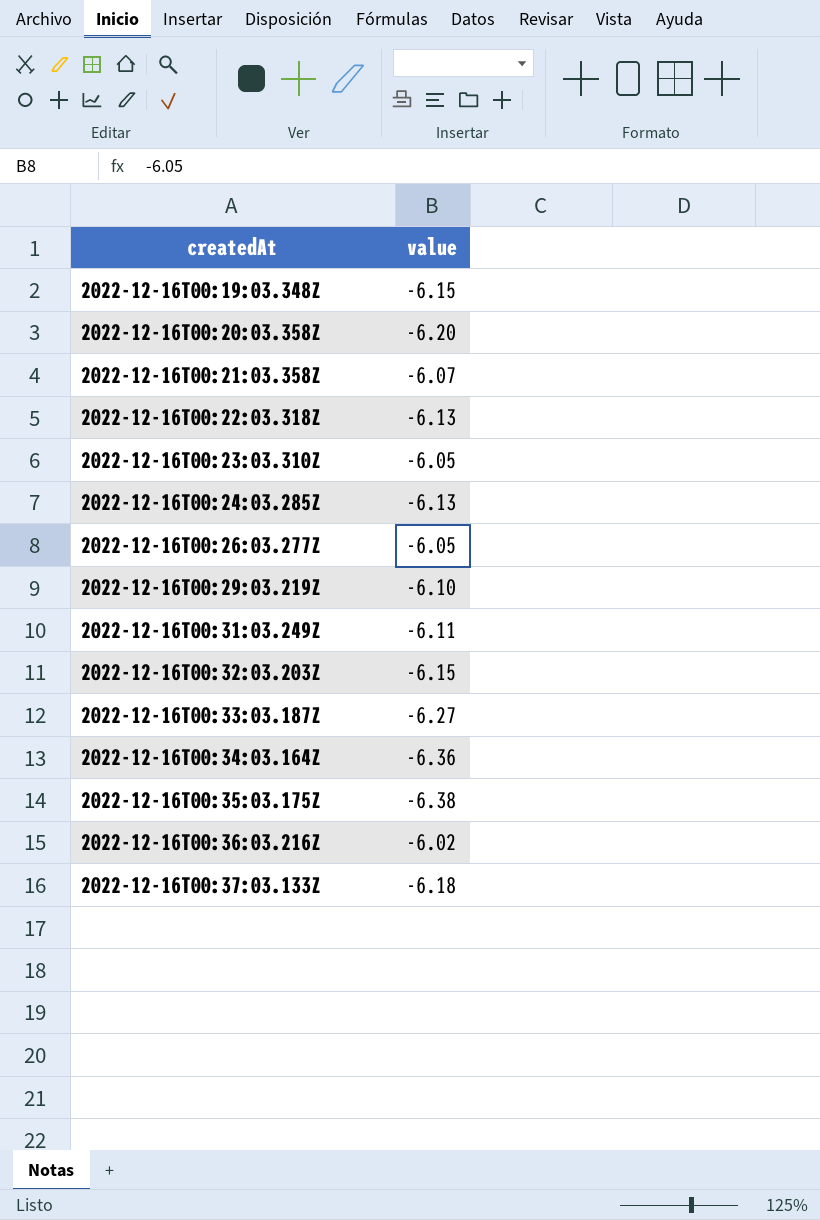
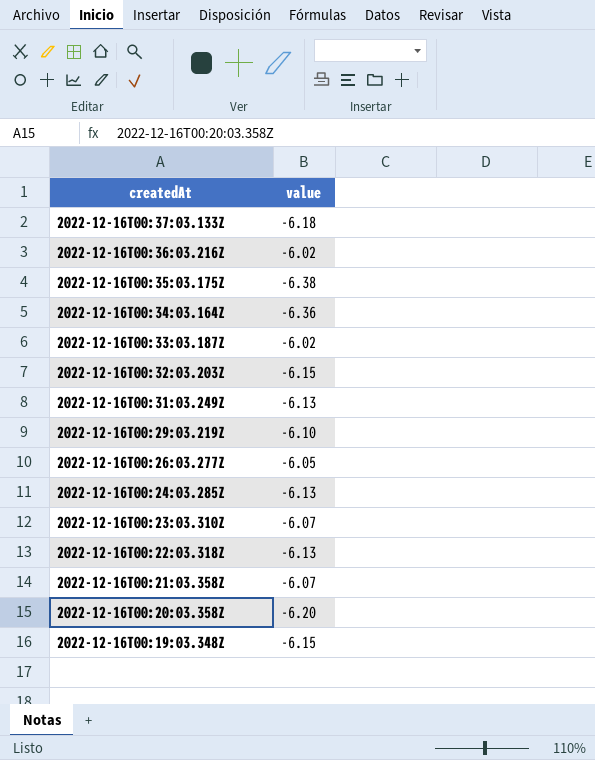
row order: createdAt ascending -> createdAt descending
2022-12-16T00:33:03.187Z | value: -6.27 -> -6.02
2022-12-16T00:31:03.249Z | value: -6.11 -> -6.13
2022-12-16T00:23:03.310Z | value: -6.05 -> -6.07

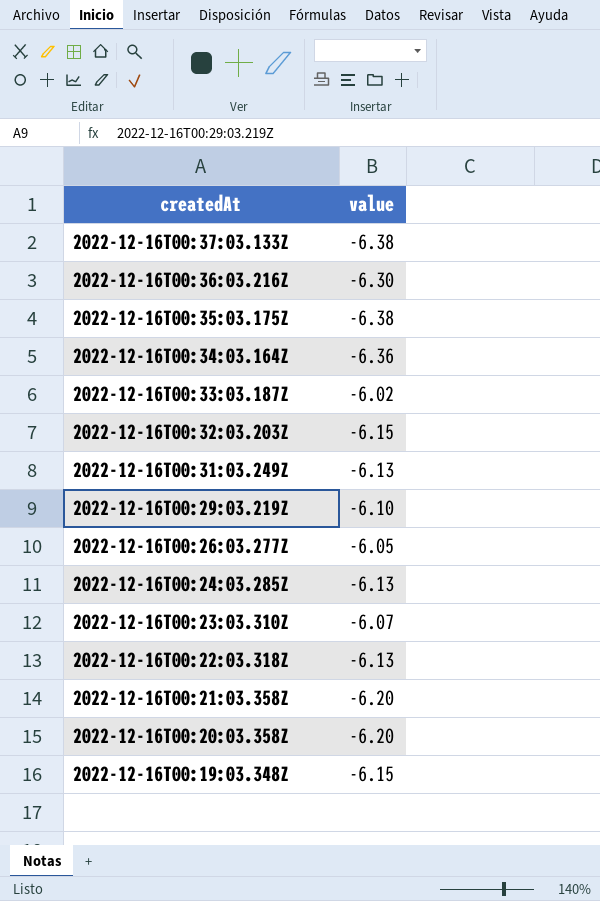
2022-12-16T00:37:03.133Z | value: -6.18 -> -6.38
2022-12-16T00:36:03.216Z | value: -6.02 -> -6.30
2022-12-16T00:21:03.358Z | value: -6.07 -> -6.20

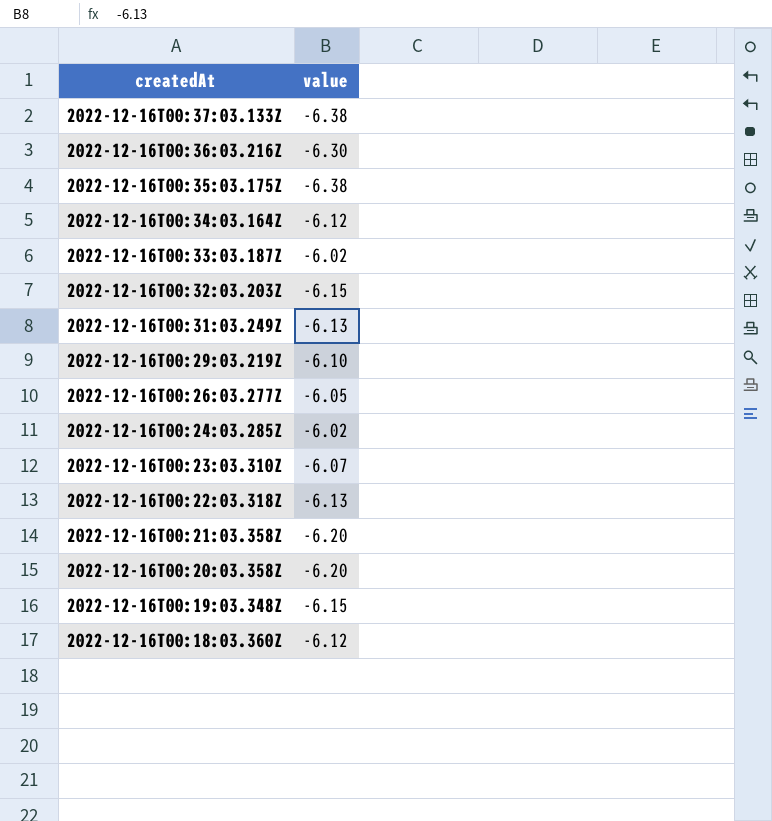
2022-12-16T00:34:03.164Z | value: -6.36 -> -6.12
2022-12-16T00:24:03.285Z | value: -6.13 -> -6.02
row 2022-12-16T00:18:03.360Z: none -> -6.12

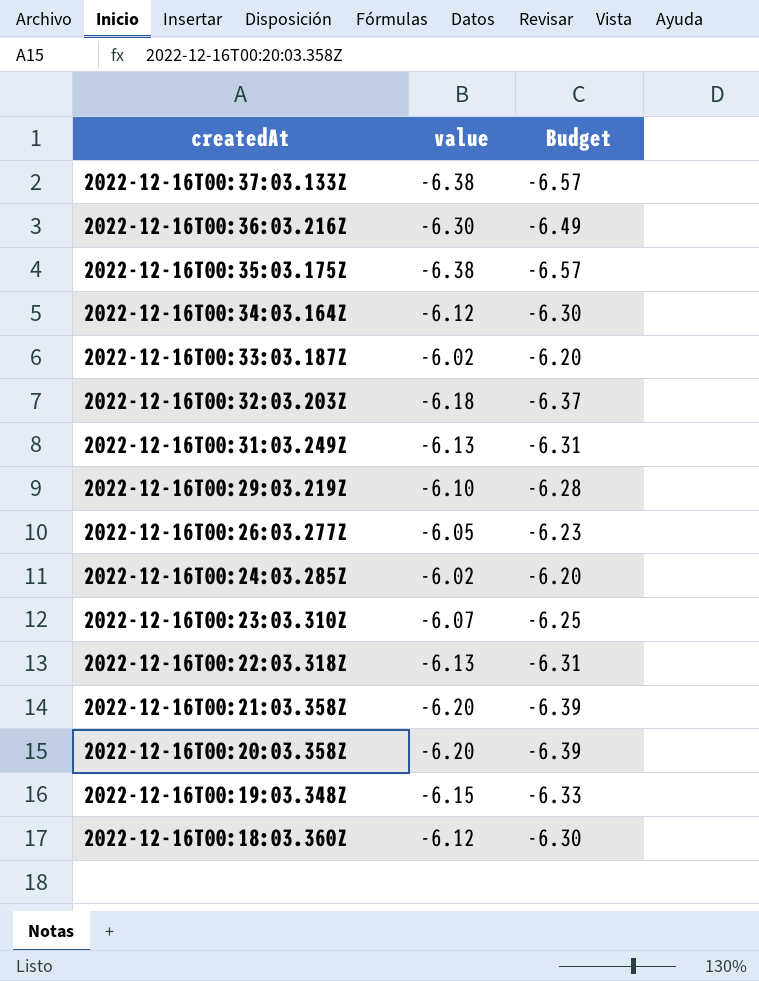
column Budget | formula: none -> [value] * 1.03
2022-12-16T00:32:03.203Z | value: -6.15 -> -6.18

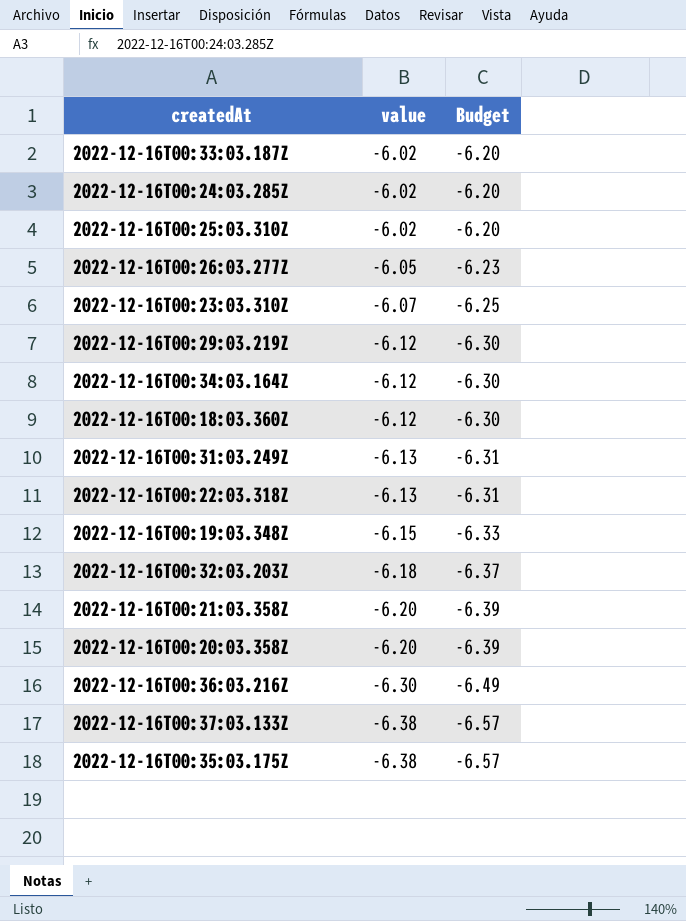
row order: createdAt descending -> value descending
row 2022-12-16T00:25:03.310Z: none -> -6.02 | -6.20
2022-12-16T00:29:03.219Z | value: -6.10 -> -6.12
2022-12-16T00:29:03.219Z | Budget: -6.28 -> -6.30

